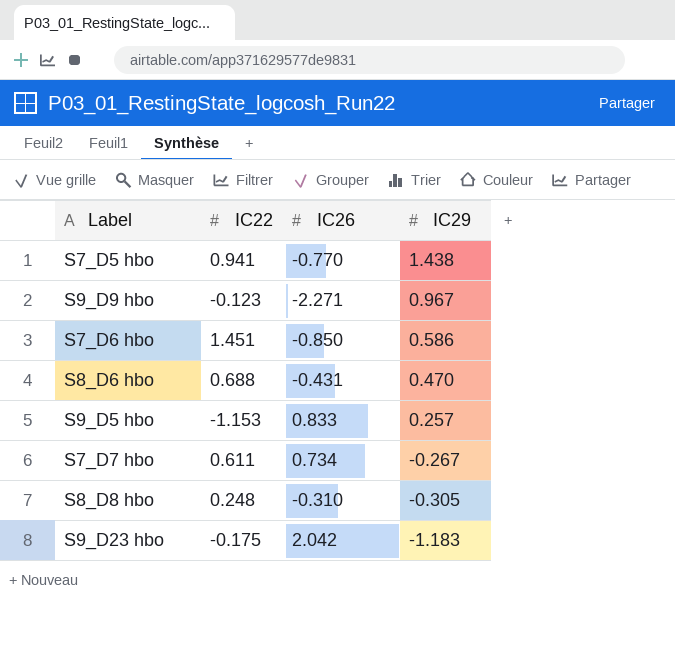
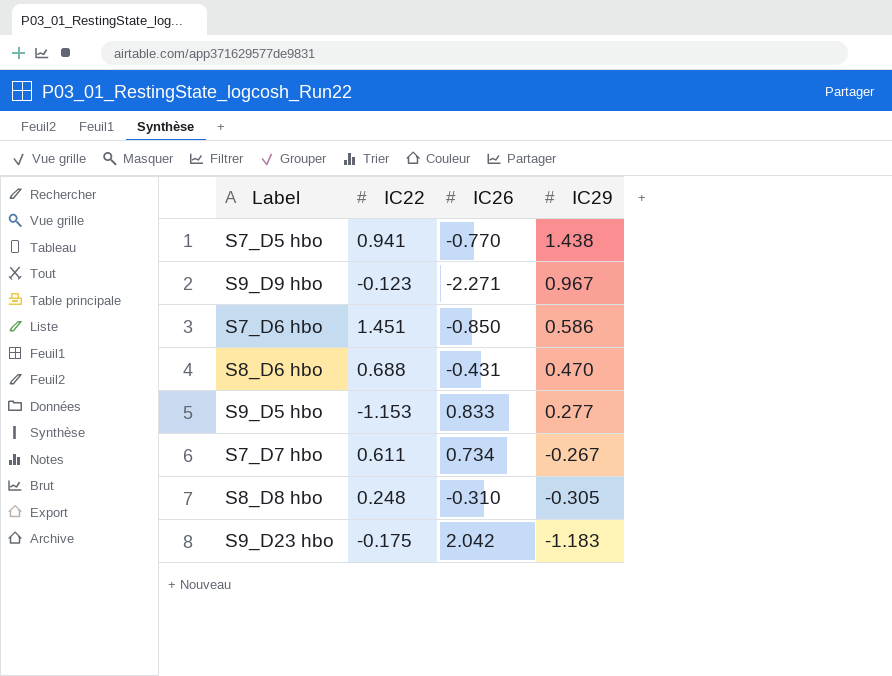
S9_D5 hbo | IC29: 0.257 -> 0.277

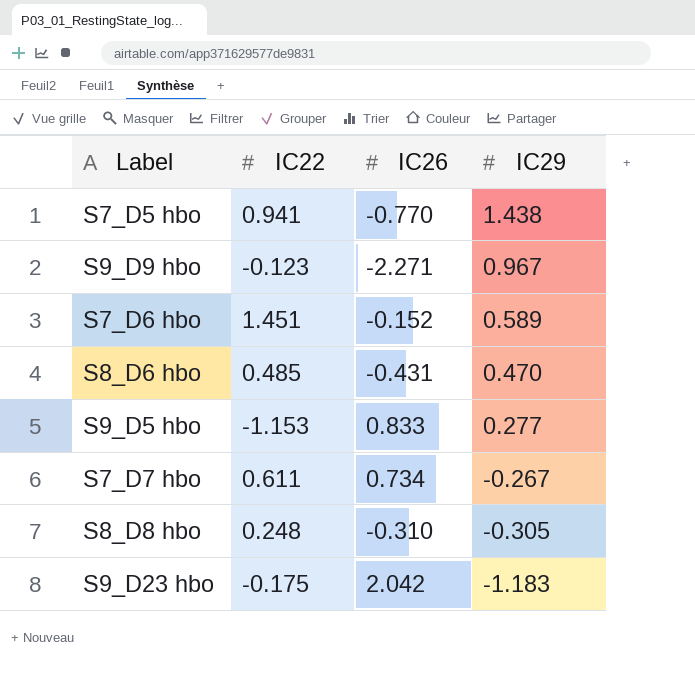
S7_D6 hbo | IC26: -0.850 -> -0.152
S7_D6 hbo | IC29: 0.586 -> 0.589
S8_D6 hbo | IC22: 0.688 -> 0.485

